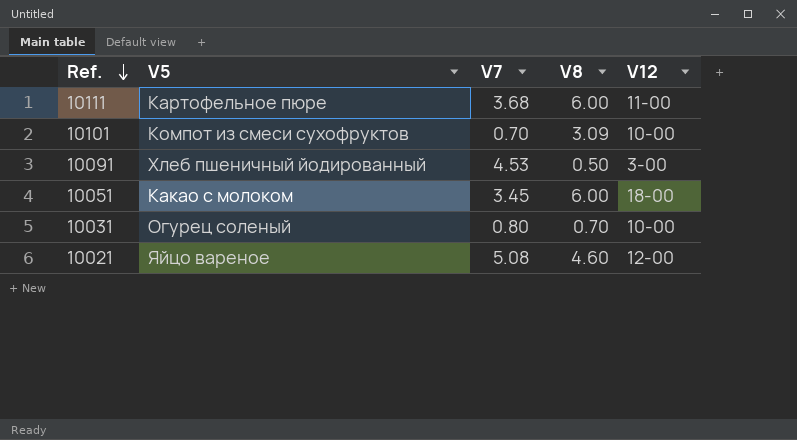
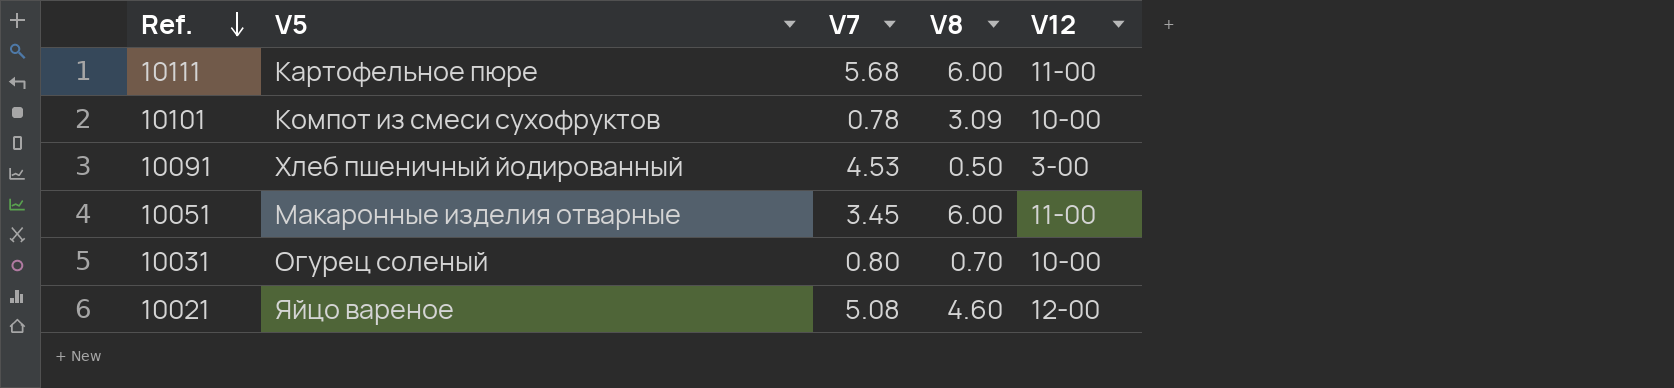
10111 | V7: 3.68 -> 5.68
10101 | V7: 0.70 -> 0.78
10051 | V5: Какао с молоком -> Макаронные изделия отварные
10051 | V12: 18-00 -> 11-00

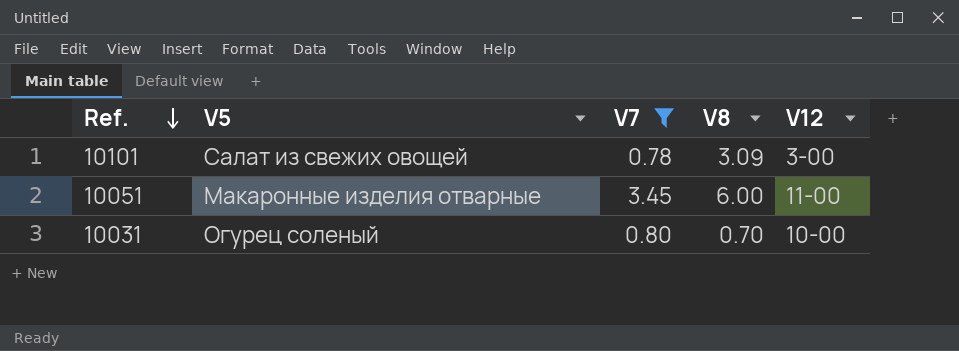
filter: none -> V7 <= 3.45
10101 | V5: Компот из смеси сухофруктов -> Салат из свежих овощей
10101 | V12: 10-00 -> 3-00

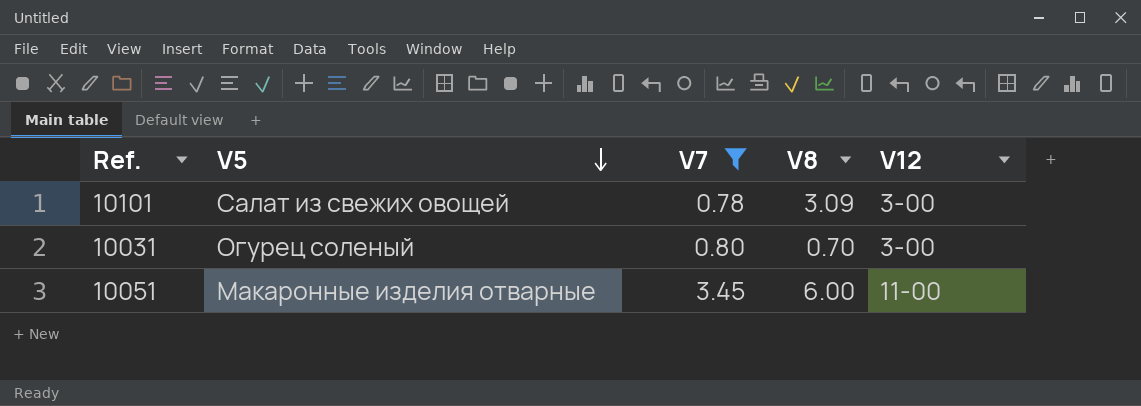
row order: Ref. descending -> V5 descending
10031 | V12: 10-00 -> 3-00

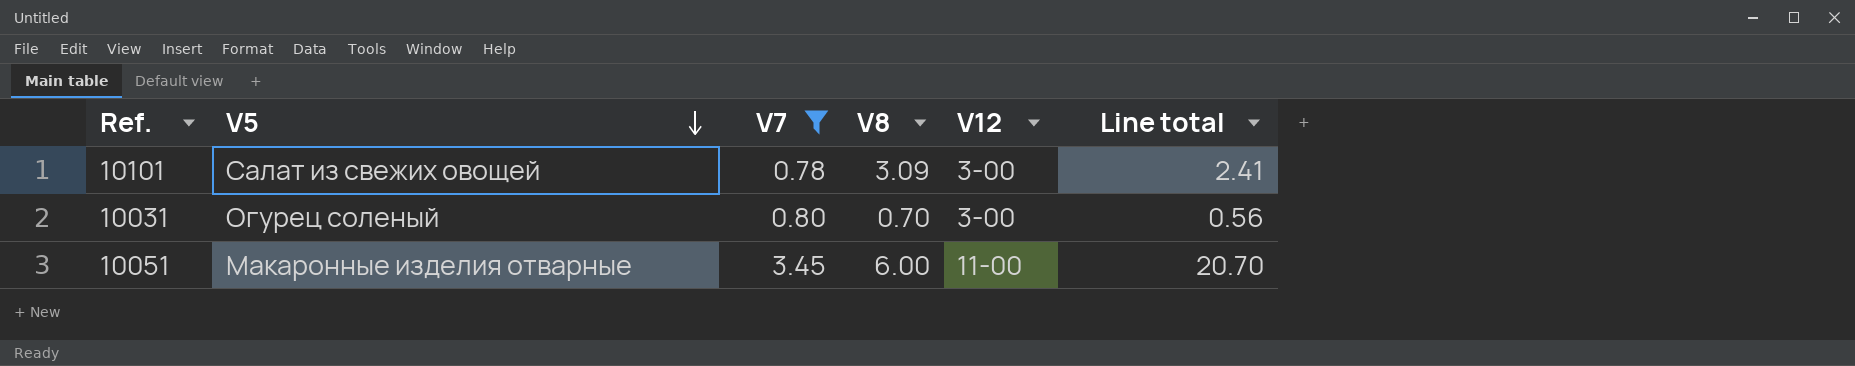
column Line total | formula: none -> [V7] * [V8]

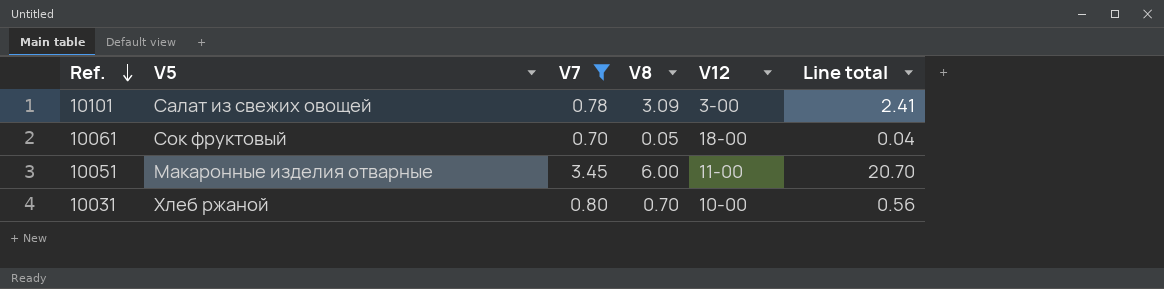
row order: V5 descending -> Ref. descending
row 10061: none -> Сок фруктовый | 0.70 | 0.05 | 18-00 | 0.04
10031 | V5: Огурец соленый -> Хлеб ржаной
10031 | V12: 3-00 -> 10-00

